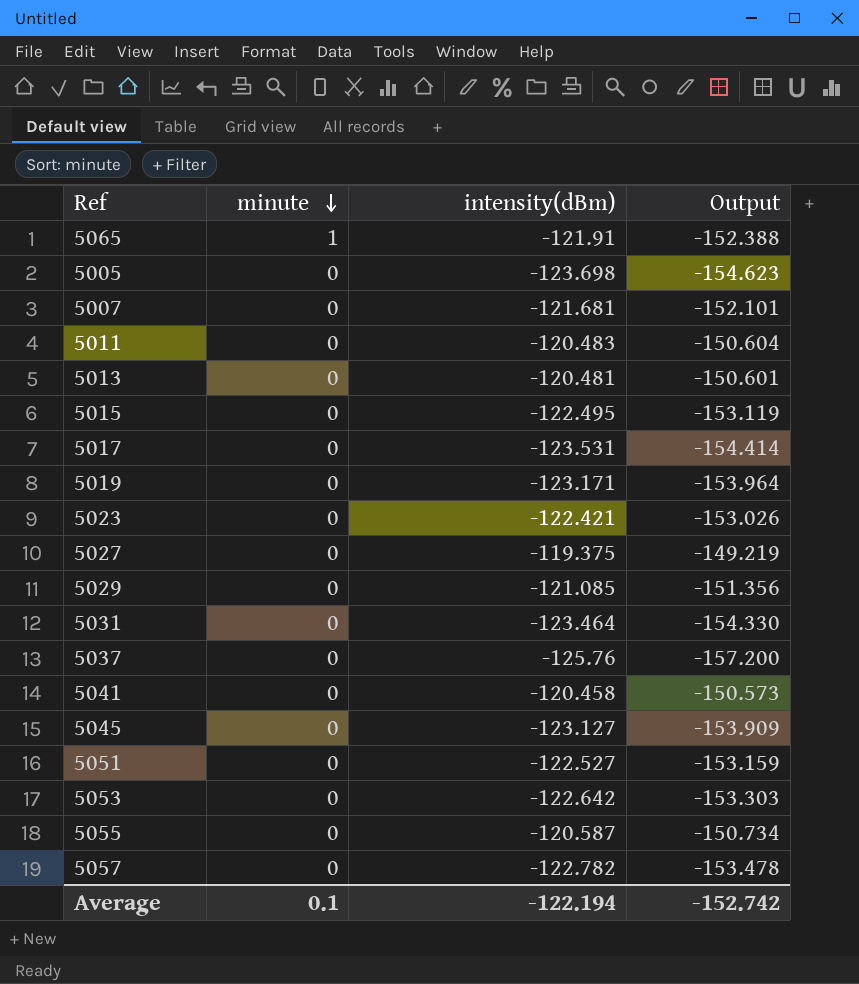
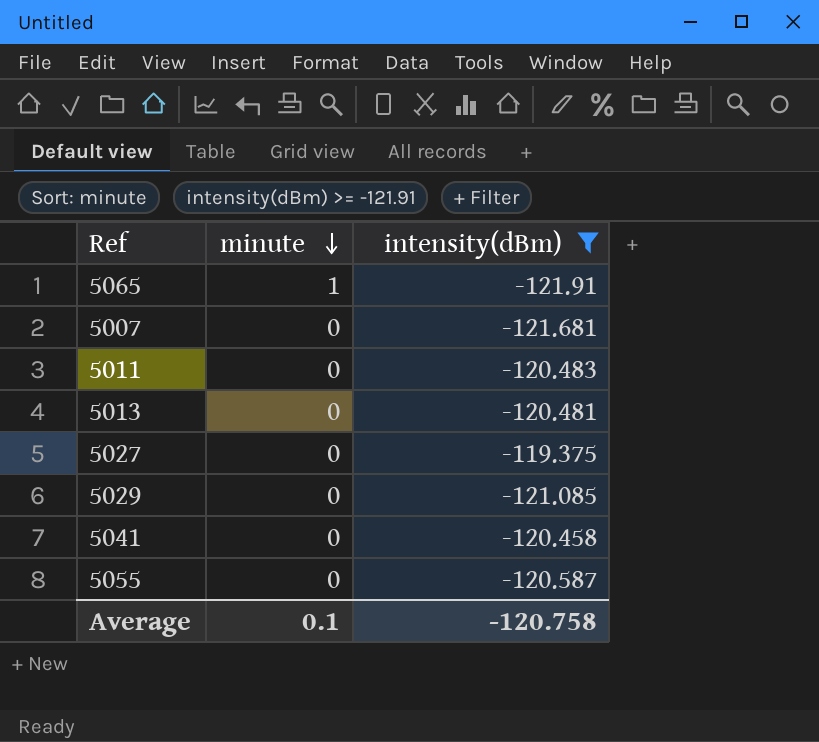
filter: none -> intensity(dBm) >= -121.91
column Output | formula: [intensity(dBm)] * 1.25 -> none
Average | intensity(dBm): -122.194 -> -120.758

